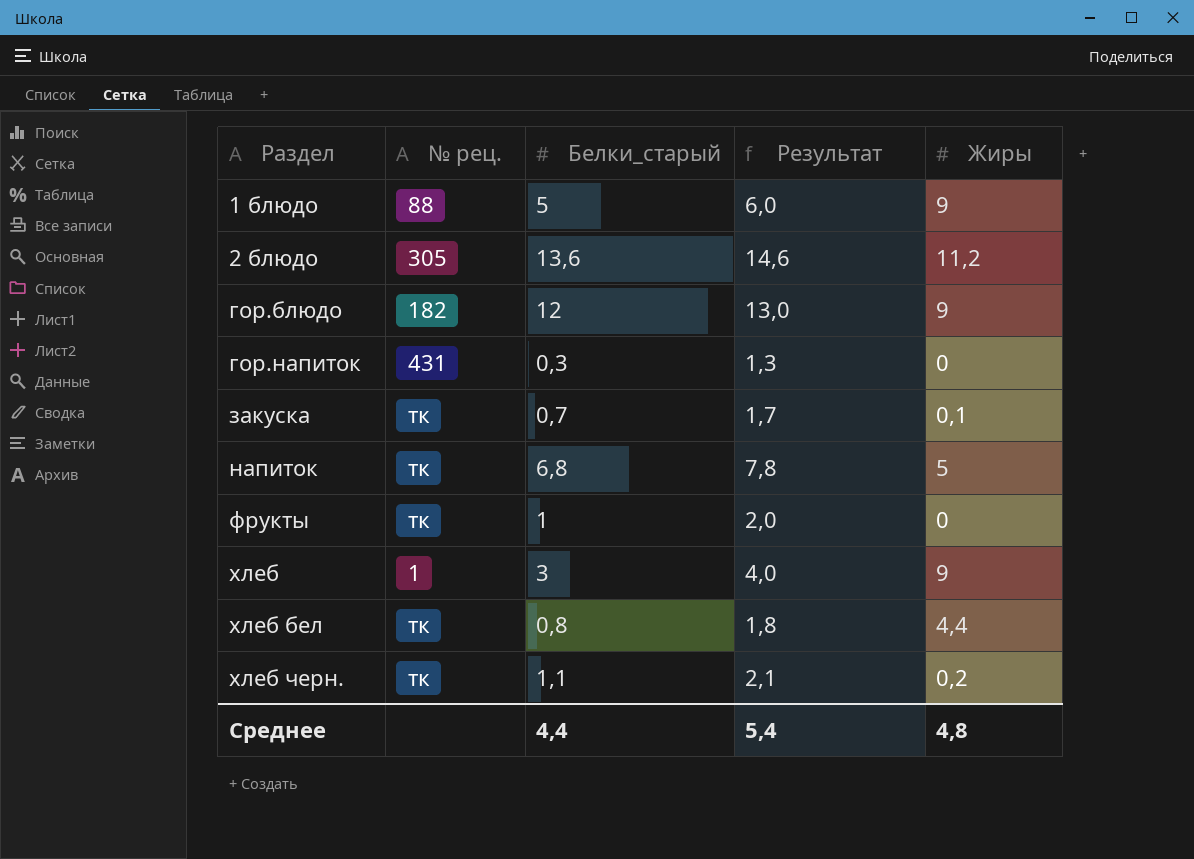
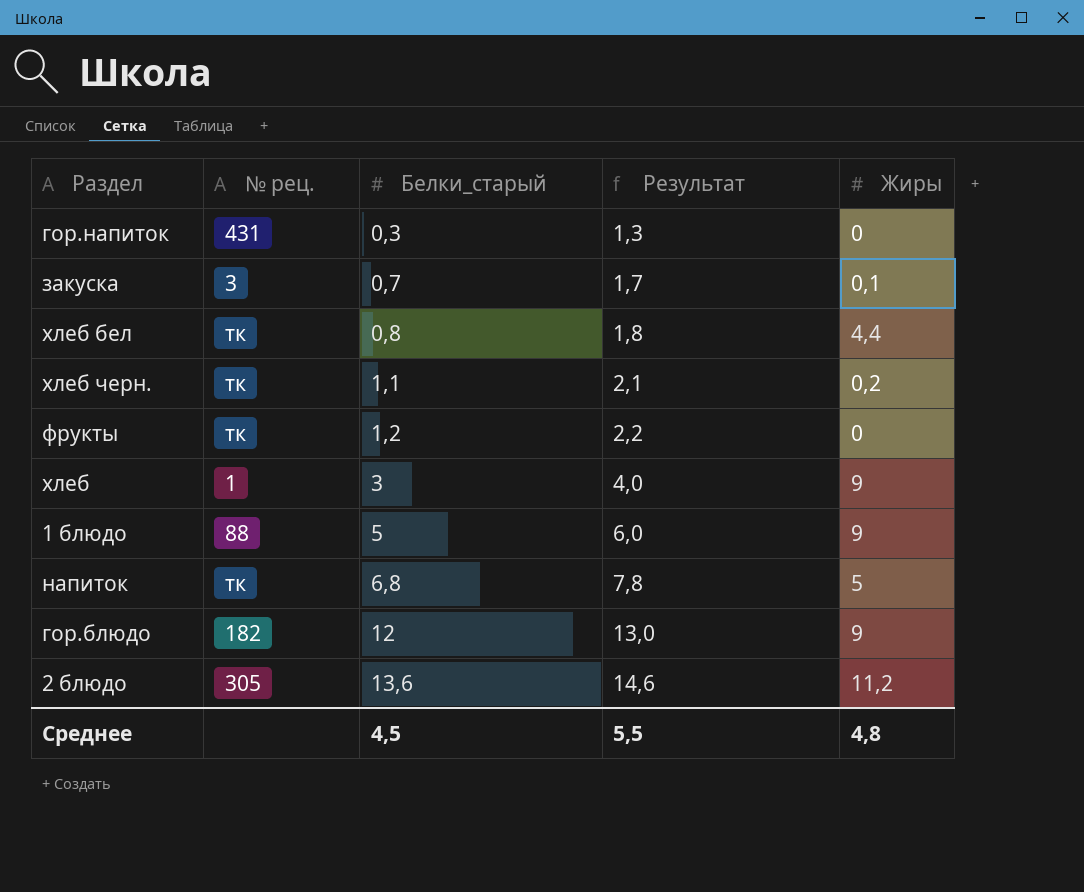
row order: Раздел ascending -> Белки_старый ascending
закуска | № рец.: тк -> 3
фрукты | Белки_старый: 1 -> 1,2
фрукты | Результат: 2,0 -> 2,2
Среднее | Белки_старый: 4,4 -> 4,5
Среднее | Результат: 5,4 -> 5,5

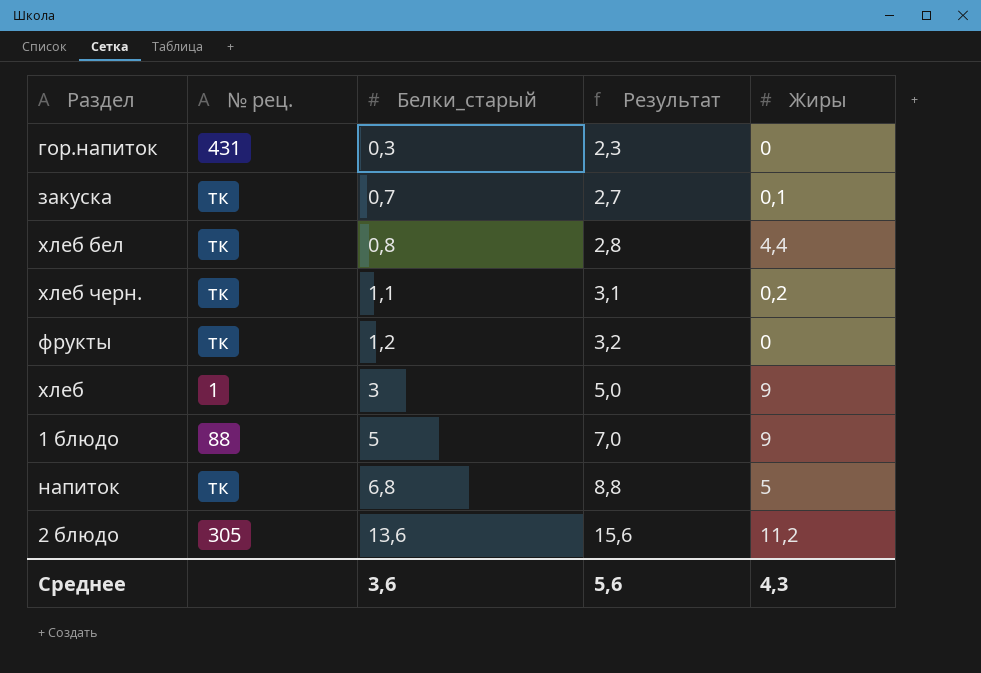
column Результат | formula: [Белки_старый] + 1 -> [Белки_старый] + 2
row гор.блюдо: 182 | 12 | 13,0 | 9 -> none
закуска | № рец.: 3 -> тк
Среднее | Белки_старый: 4,5 -> 3,6
Среднее | Результат: 5,5 -> 5,6
Среднее | Жиры: 4,8 -> 4,3

